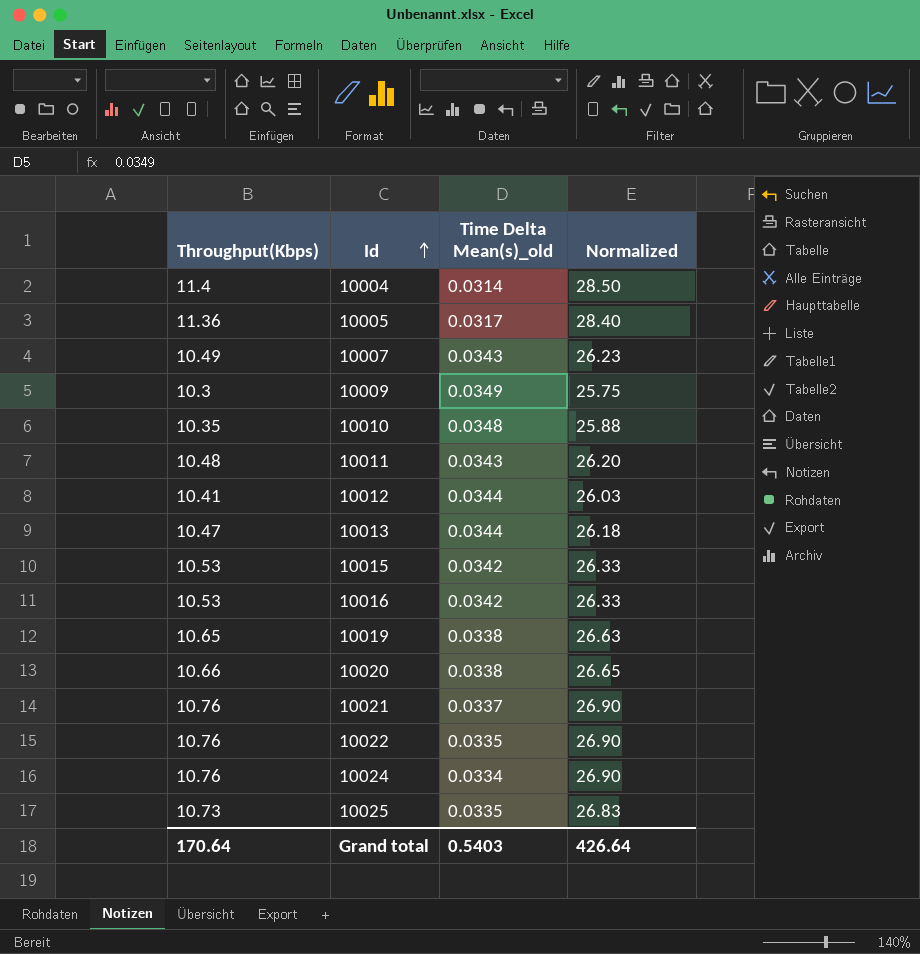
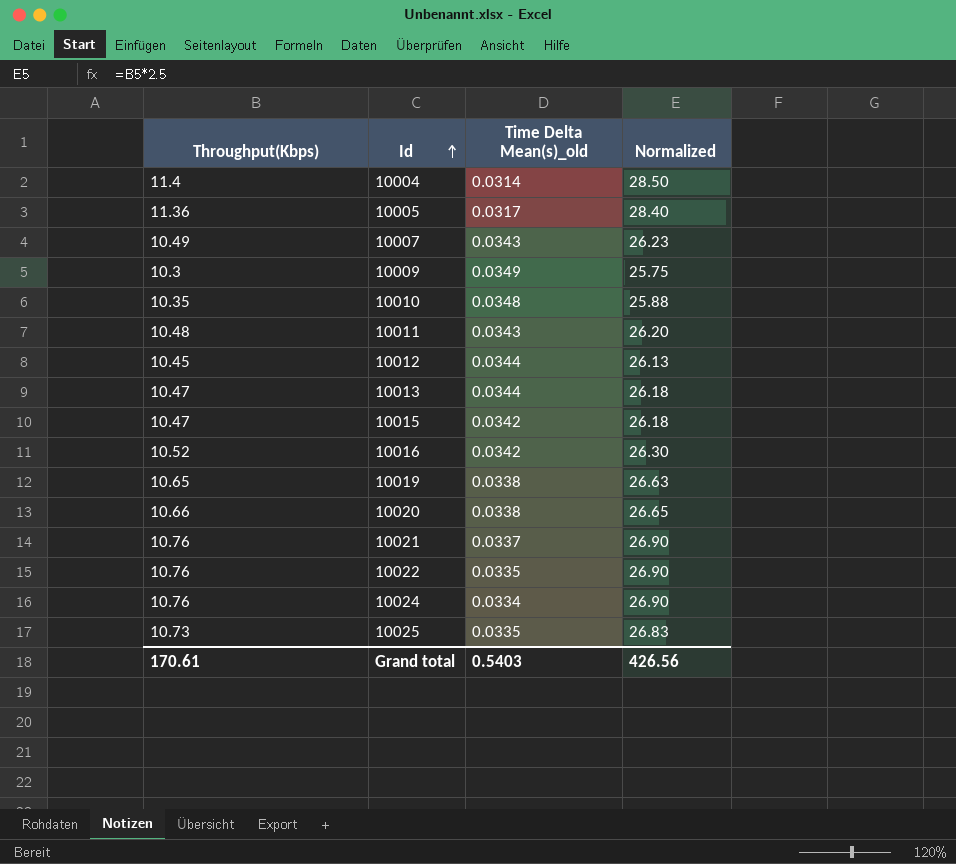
10012 | Throughput(Kbps): 10.41 -> 10.45
10012 | Normalized: 26.03 -> 26.13
10015 | Throughput(Kbps): 10.53 -> 10.47
10015 | Normalized: 26.33 -> 26.18
10016 | Throughput(Kbps): 10.53 -> 10.52
10016 | Normalized: 26.33 -> 26.30
Grand total | Throughput(Kbps): 170.64 -> 170.61
Grand total | Normalized: 426.64 -> 426.56

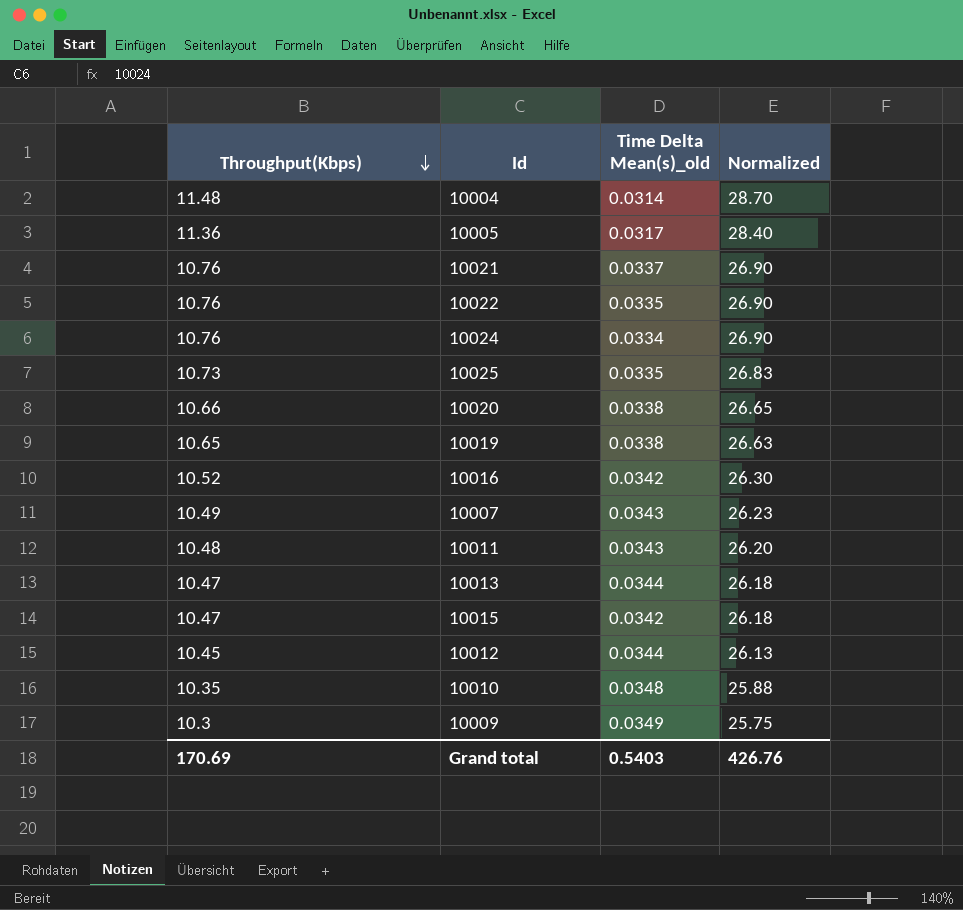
row order: Id ascending -> Throughput(Kbps) descending
10004 | Throughput(Kbps): 11.4 -> 11.48
10004 | Normalized: 28.50 -> 28.70
Grand total | Throughput(Kbps): 170.61 -> 170.69
Grand total | Normalized: 426.56 -> 426.76

